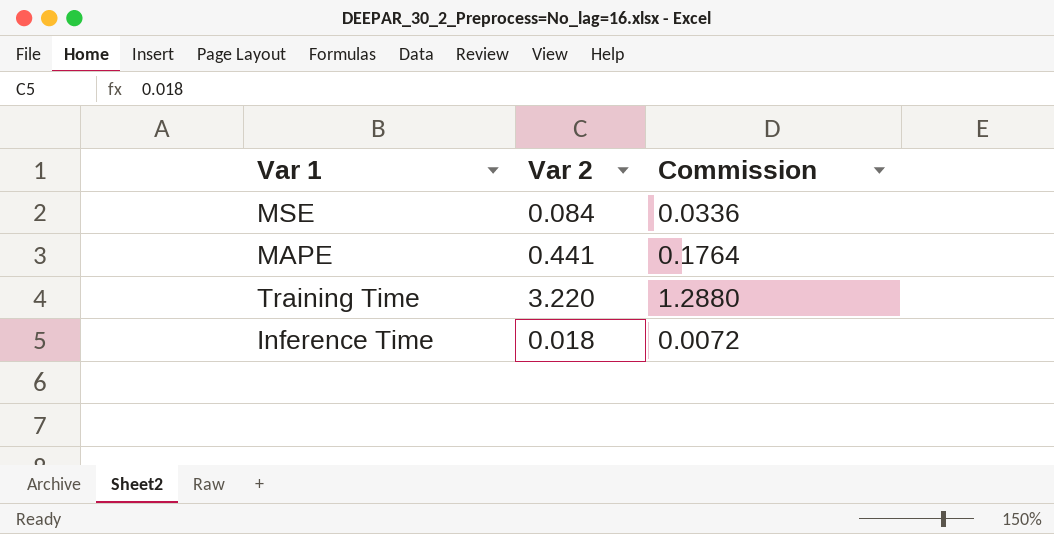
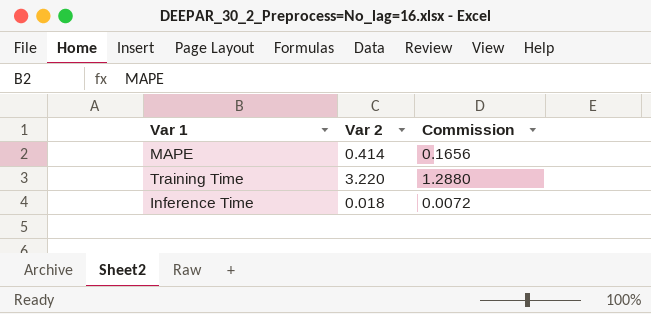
row MSE: 0.084 | 0.0336 -> none
MAPE | Var 2: 0.441 -> 0.414
MAPE | Commission: 0.1764 -> 0.1656

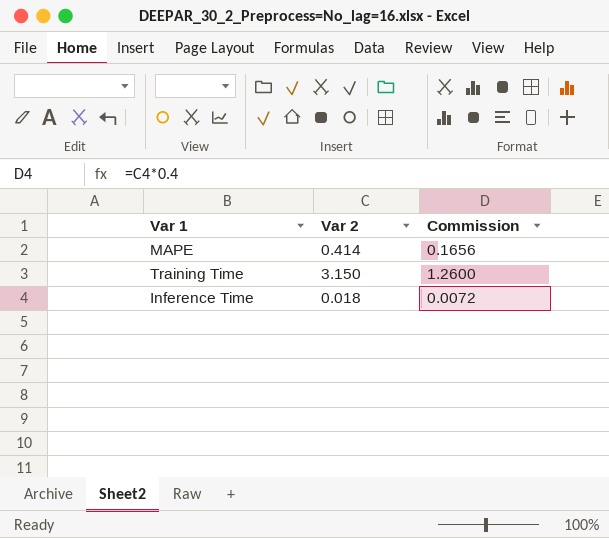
Training Time | Var 2: 3.220 -> 3.150
Training Time | Commission: 1.2880 -> 1.2600

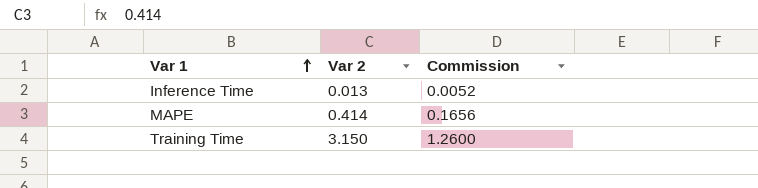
row order: none -> Var 1 ascending
Inference Time | Var 2: 0.018 -> 0.013
Inference Time | Commission: 0.0072 -> 0.0052

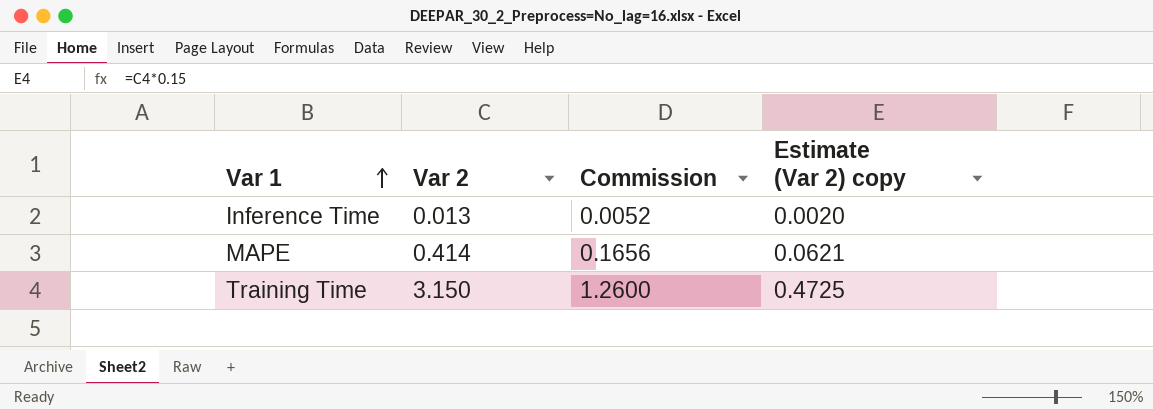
column Estimate (Var 2) copy | formula: none -> [Var 2] * 0.15

